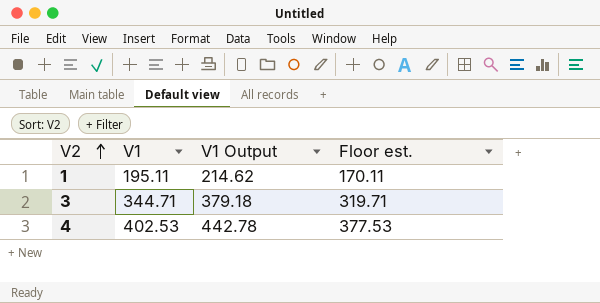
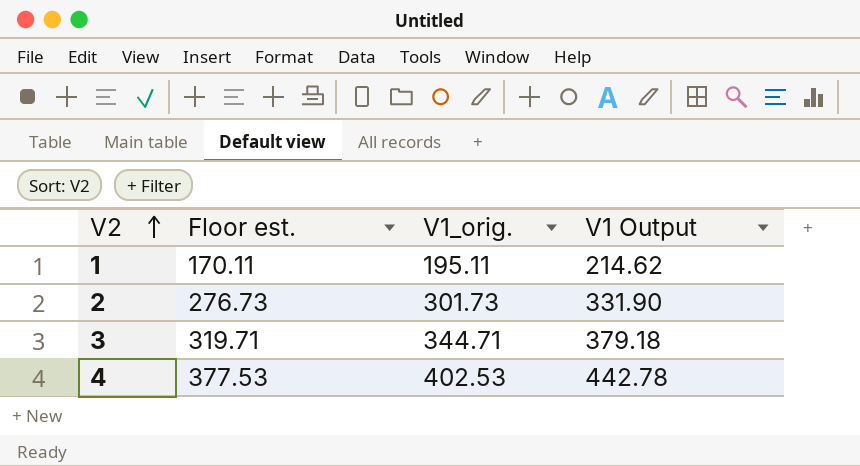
column Floor est. | position: 4 -> 2
column name: V1 -> V1_orig.
row 2: none -> 276.73 | 301.73 | 331.90

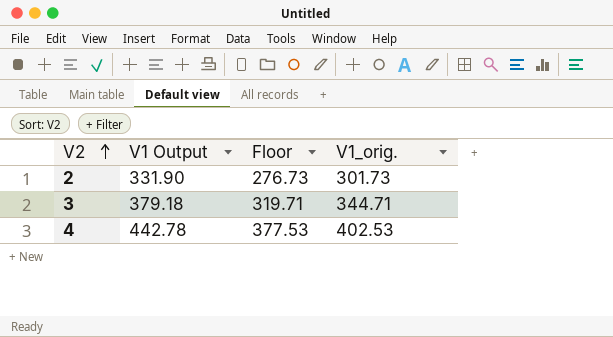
column V1 Output | position: 4 -> 2
column name: Floor est. -> Floor
row 1: 170.11 | 195.11 | 214.62 -> none

